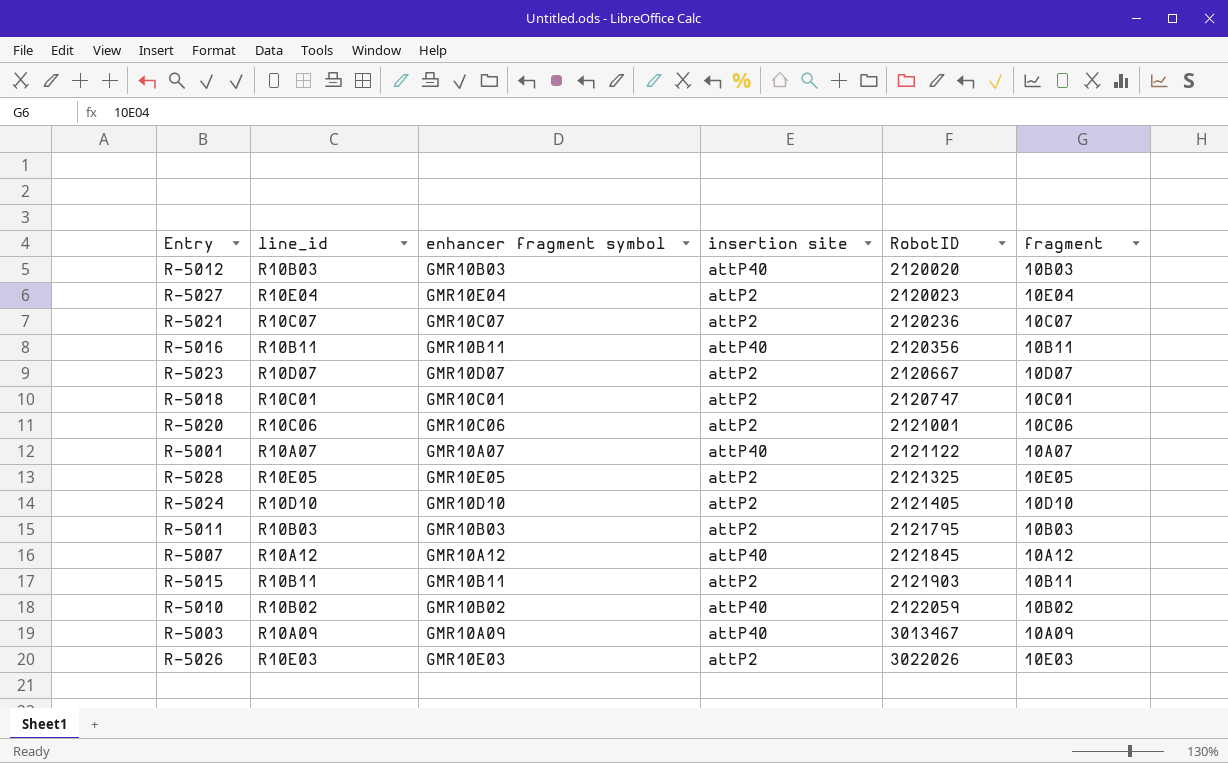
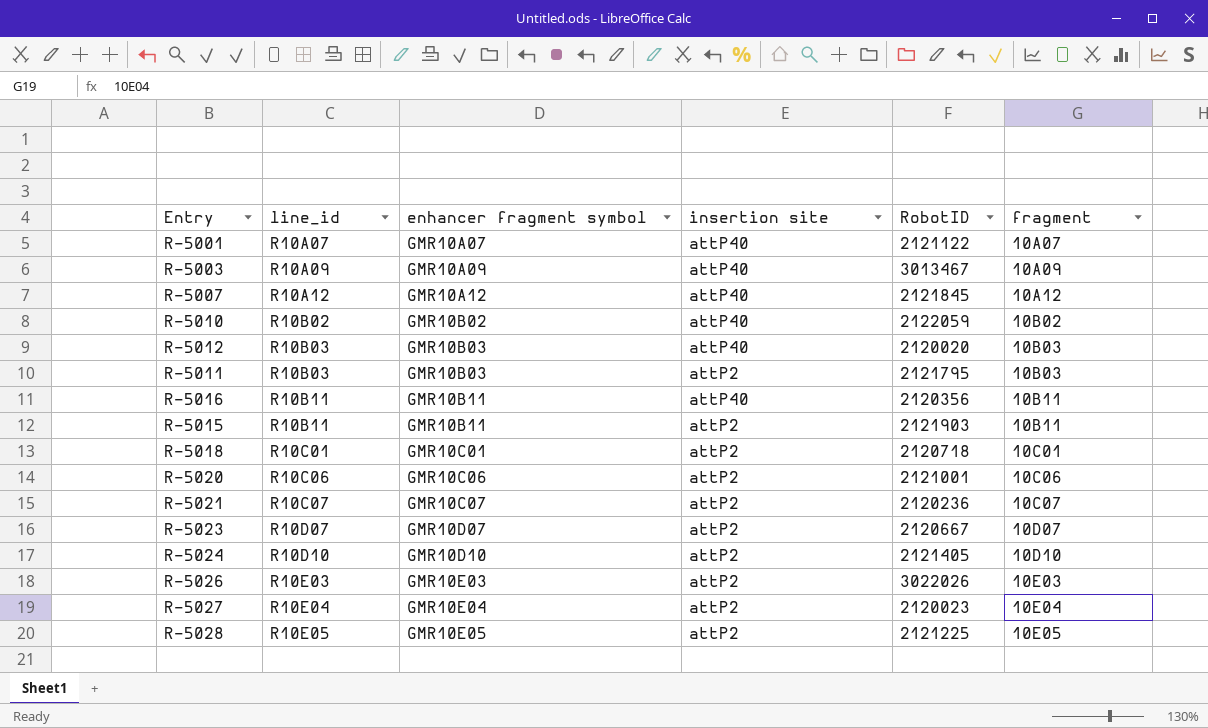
row order: RobotID ascending -> line_id ascending
R-5018 | RobotID: 2120747 -> 2120718
R-5028 | RobotID: 2121325 -> 2121225

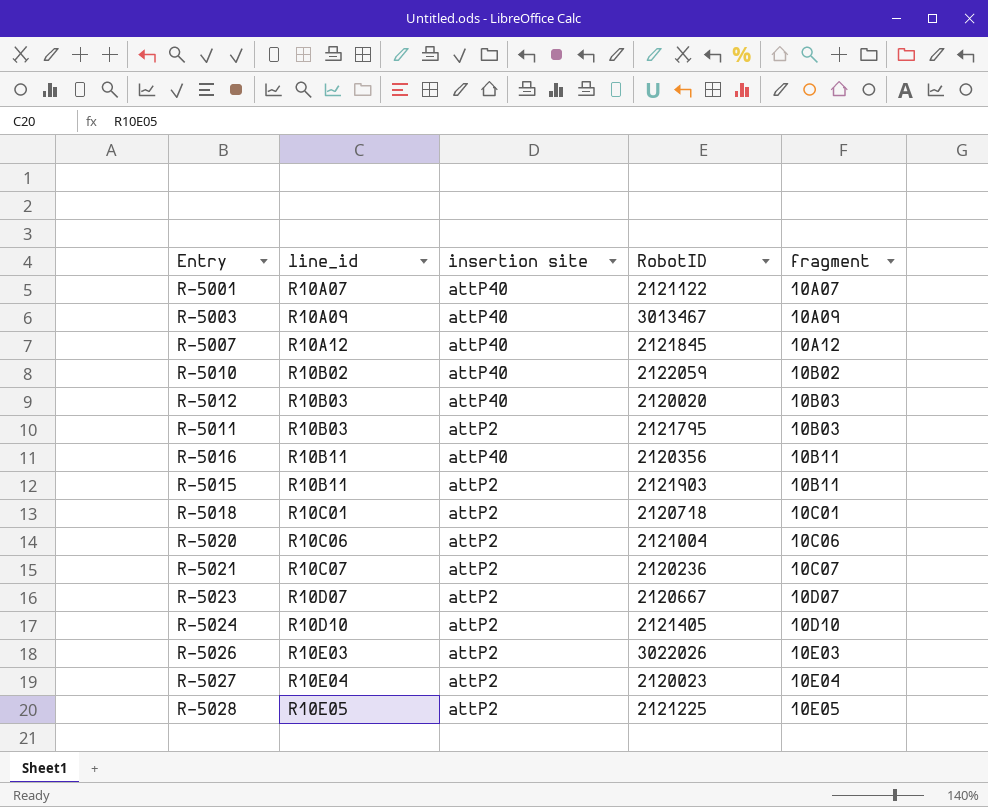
column enhancer fragment symbol | position: 3 -> none
R-5020 | RobotID: 2121001 -> 2121004

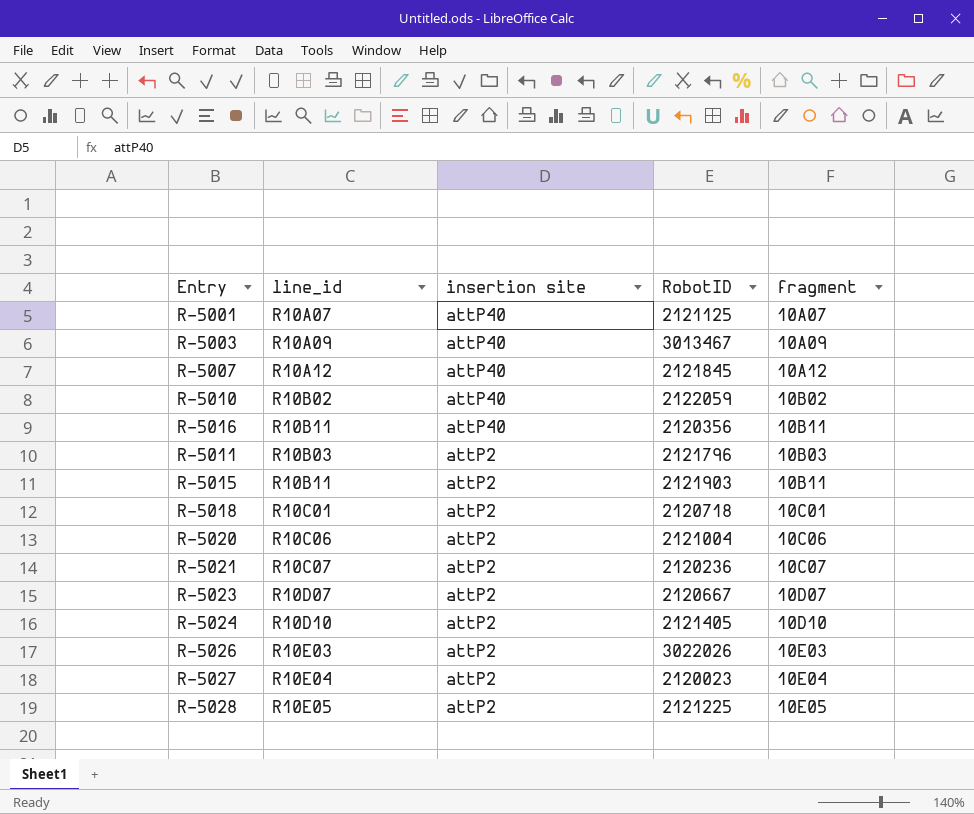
row order: line_id ascending -> insertion site descending
row R-5012: R10B03 | attP40 | 2120020 | 10B03 -> none
R-5001 | RobotID: 2121122 -> 2121125
R-5011 | RobotID: 2121795 -> 2121796

